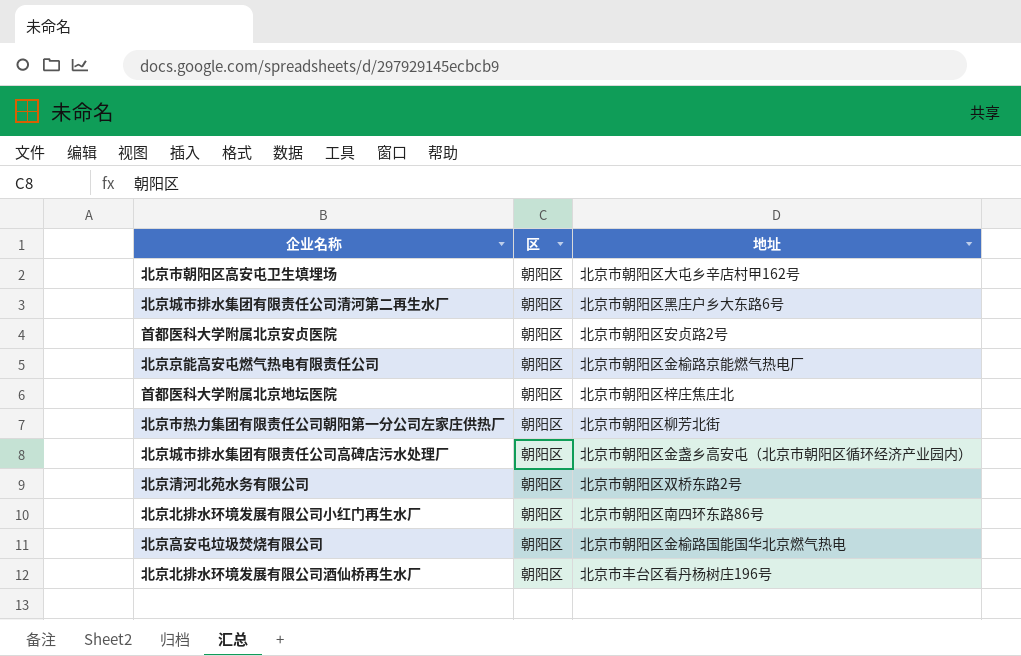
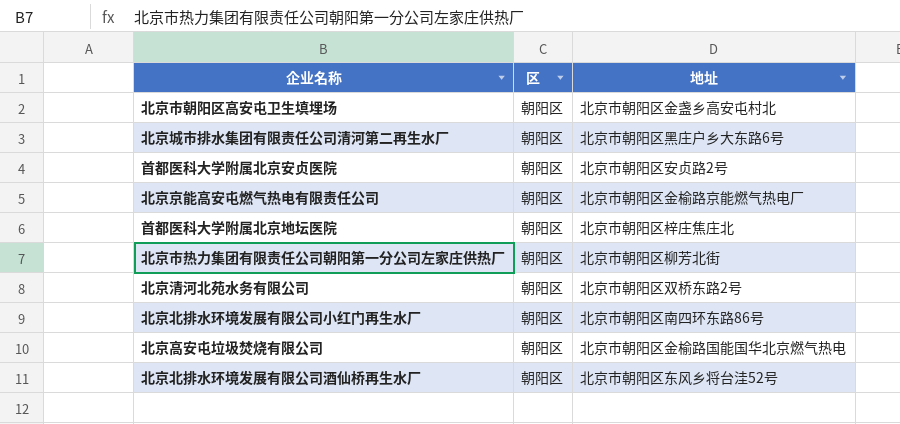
row 北京城市排水集团有限责任公司高碑店污水处理厂: 朝阳区 | 北京市朝阳区金盏乡高安屯（北京市朝阳区循环经济产业园内） -> none
北京市朝阳区高安屯卫生填埋场 | 地址: 北京市朝阳区大屯乡辛店村甲162号 -> 北京市朝阳区金盏乡高安屯村北
北京北排水环境发展有限公司酒仙桥再生水厂 | 地址: 北京市丰台区看丹杨树庄196号 -> 北京市朝阳区东风乡将台洼52号

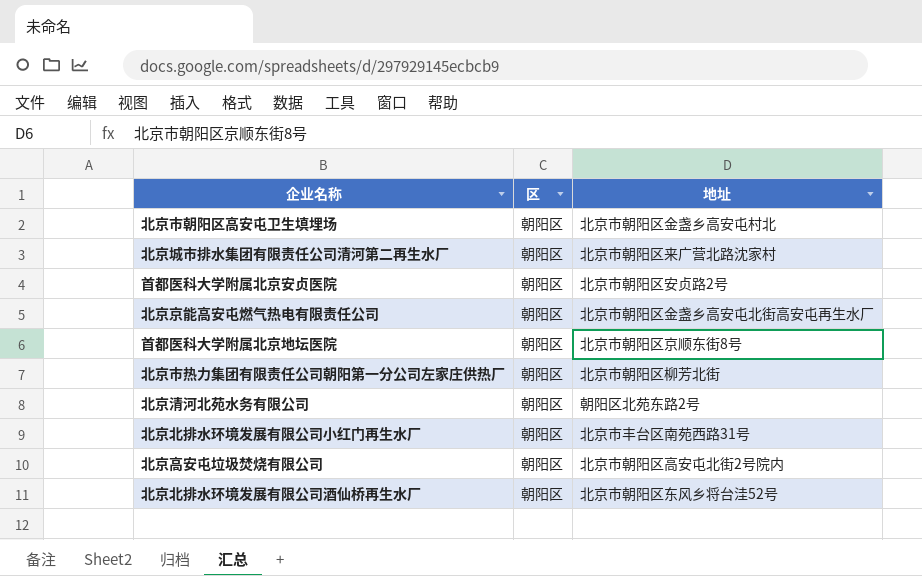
北京城市排水集团有限责任公司清河第二再生水厂 | 地址: 北京市朝阳区黑庄户乡大东路6号 -> 北京市朝阳区来广营北路沈家村
北京京能高安屯燃气热电有限责任公司 | 地址: 北京市朝阳区金榆路京能燃气热电厂 -> 北京市朝阳区金盏乡高安屯北街高安屯再生水厂
首都医科大学附属北京地坛医院 | 地址: 北京市朝阳区梓庄焦庄北 -> 北京市朝阳区京顺东街8号
北京清河北苑水务有限公司 | 地址: 北京市朝阳区双桥东路2号 -> 朝阳区北苑东路2号
北京北排水环境发展有限公司小红门再生水厂 | 地址: 北京市朝阳区南四环东路86号 -> 北京市丰台区南苑西路31号
北京高安屯垃圾焚烧有限公司 | 地址: 北京市朝阳区金榆路国能国华北京燃气热电 -> 北京市朝阳区高安屯北街2号院内

